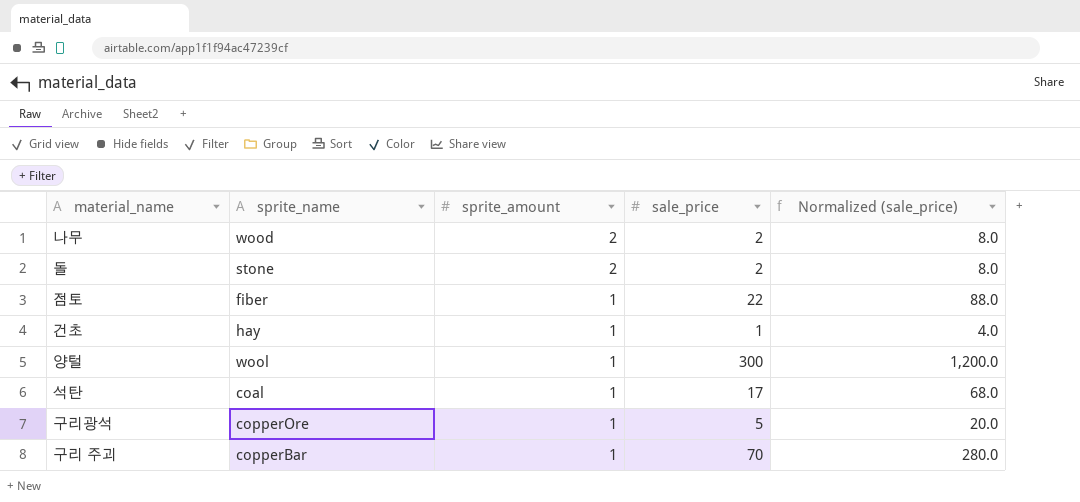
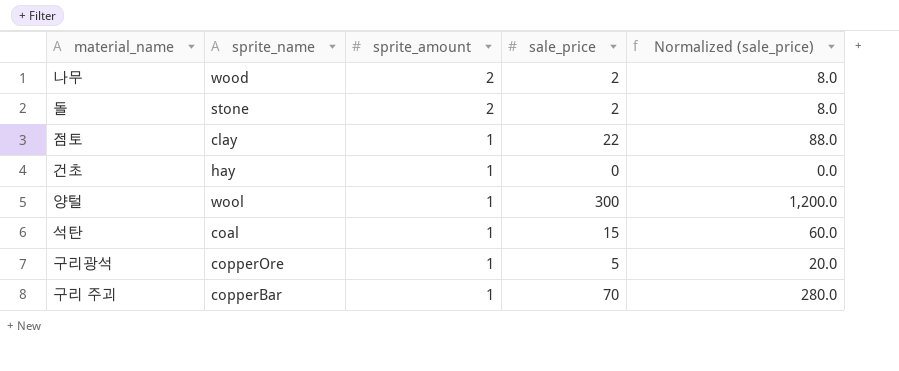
점토 | sprite_name: fiber -> clay
건초 | sale_price: 1 -> 0
건초 | Normalized (sale_price): 4.0 -> 0.0
석탄 | sale_price: 17 -> 15
석탄 | Normalized (sale_price): 68.0 -> 60.0

